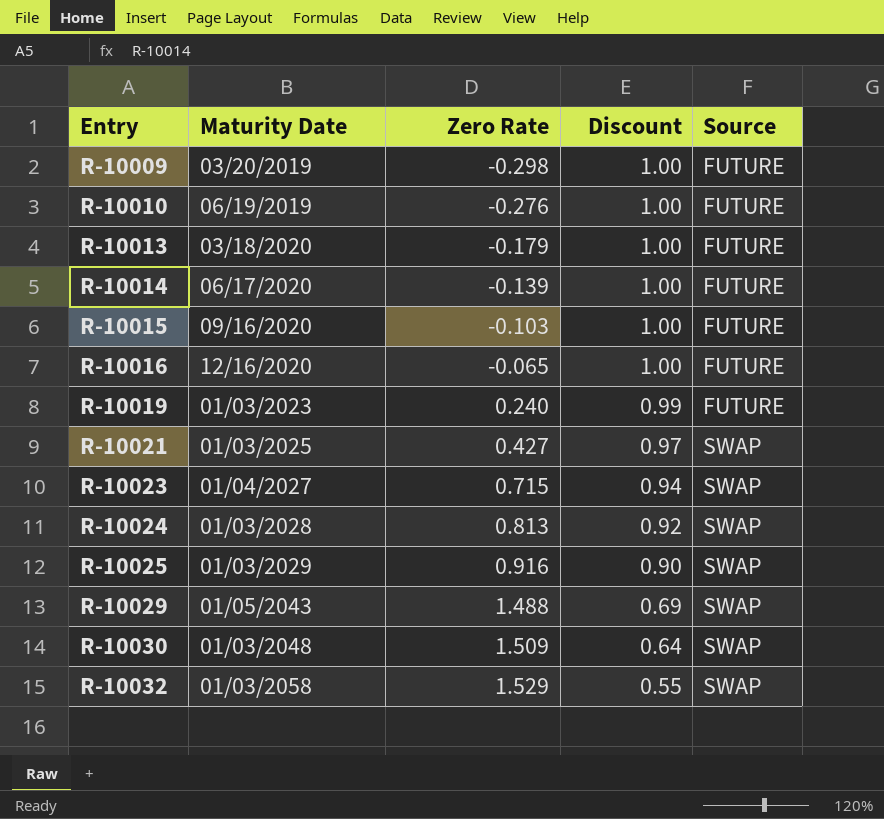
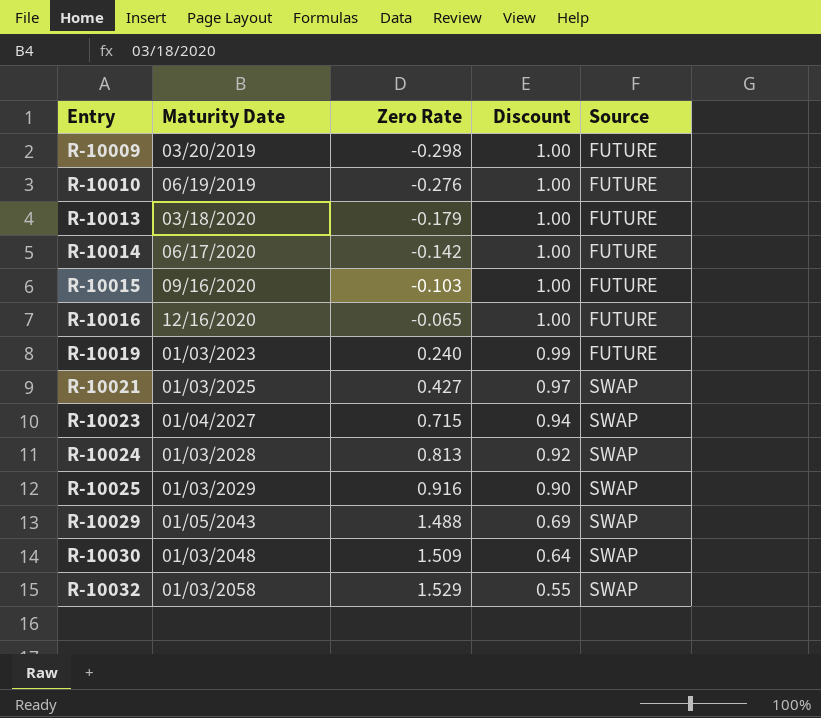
R-10014 | Zero Rate: -0.139 -> -0.142

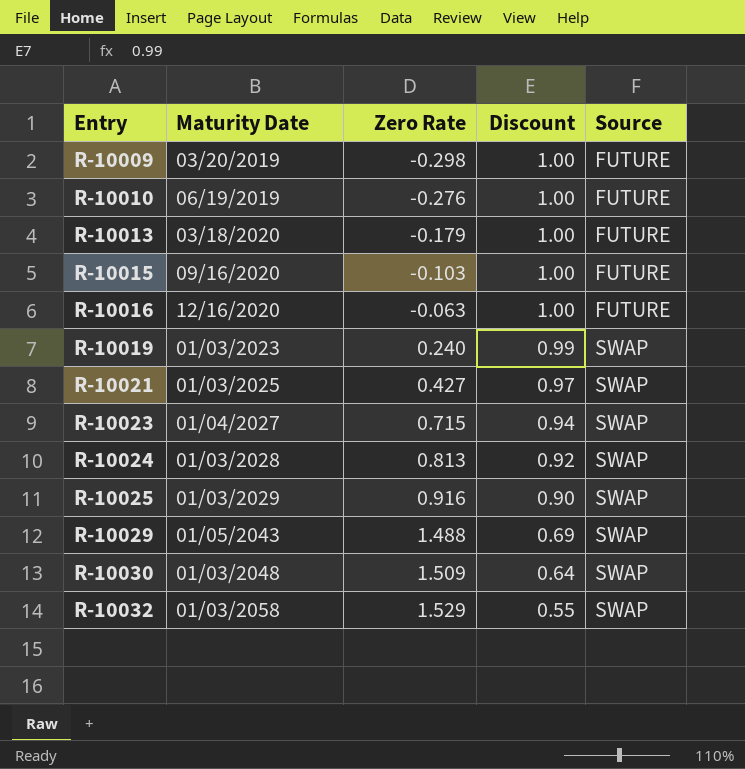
row R-10014: 06/17/2020 | -0.142 | 1.00 | FUTURE -> none
R-10016 | Zero Rate: -0.065 -> -0.063
R-10019 | Source: FUTURE -> SWAP

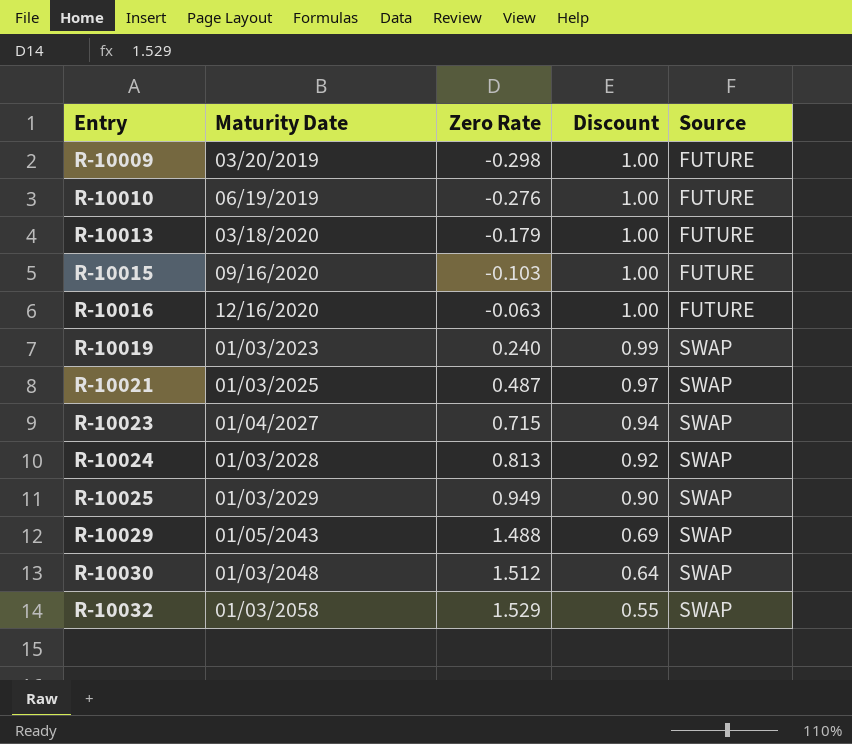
R-10021 | Zero Rate: 0.427 -> 0.487
R-10025 | Zero Rate: 0.916 -> 0.949
R-10030 | Zero Rate: 1.509 -> 1.512

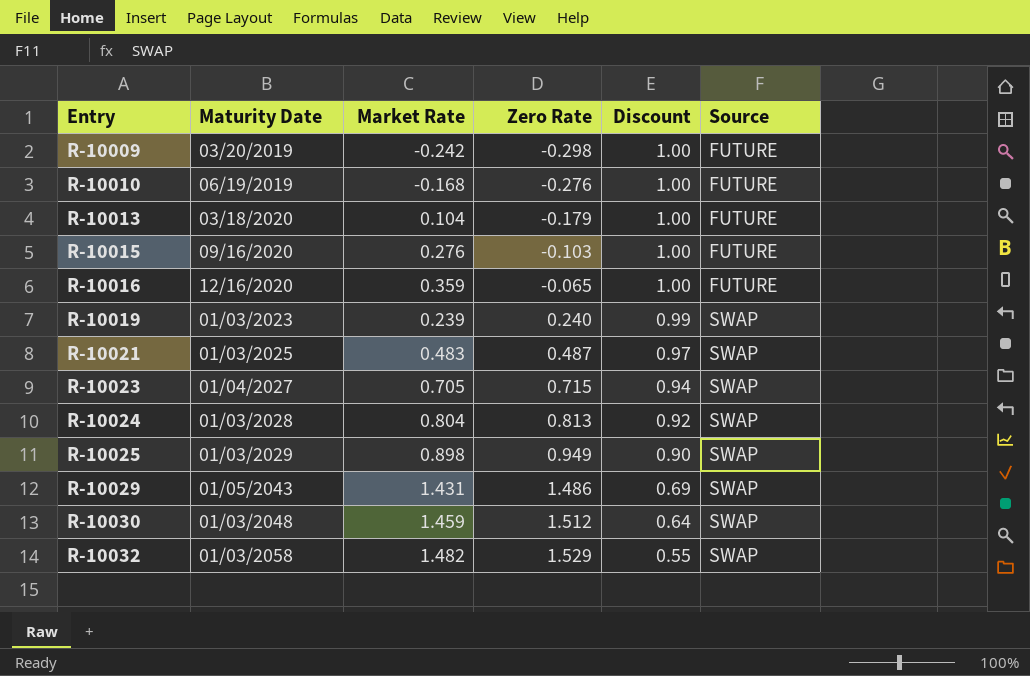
column Market Rate | position: none -> 3
R-10016 | Zero Rate: -0.063 -> -0.065
R-10029 | Zero Rate: 1.488 -> 1.486

